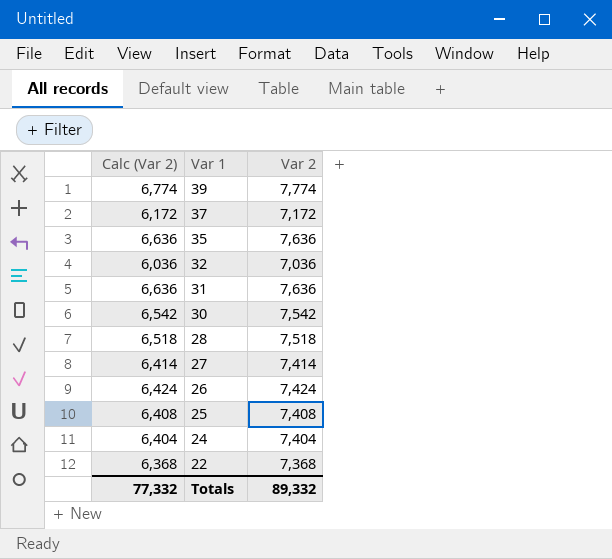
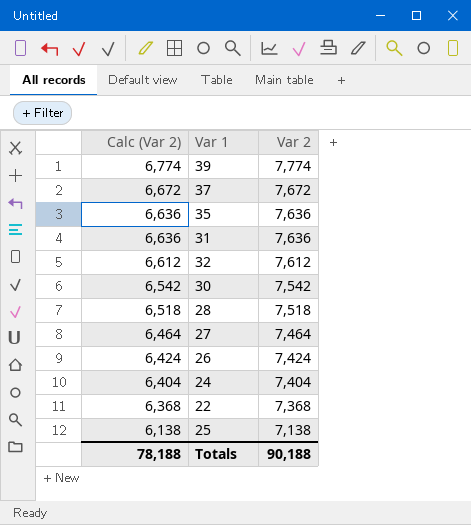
row order: Var 1 descending -> Calc (Var 2) descending
37 | Calc (Var 2): 6,172 -> 6,672
37 | Var 2: 7,172 -> 7,672
32 | Calc (Var 2): 6,036 -> 6,612
32 | Var 2: 7,036 -> 7,612
27 | Calc (Var 2): 6,414 -> 6,464
27 | Var 2: 7,414 -> 7,464
25 | Calc (Var 2): 6,408 -> 6,138
25 | Var 2: 7,408 -> 7,138
Totals | Calc (Var 2): 77,332 -> 78,188
Totals | Var 2: 89,332 -> 90,188

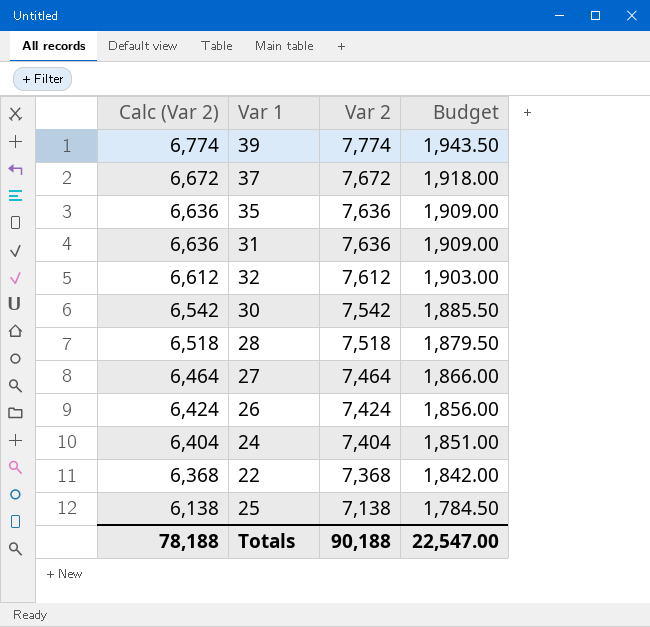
column Budget | formula: none -> [Var 2] * 0.25

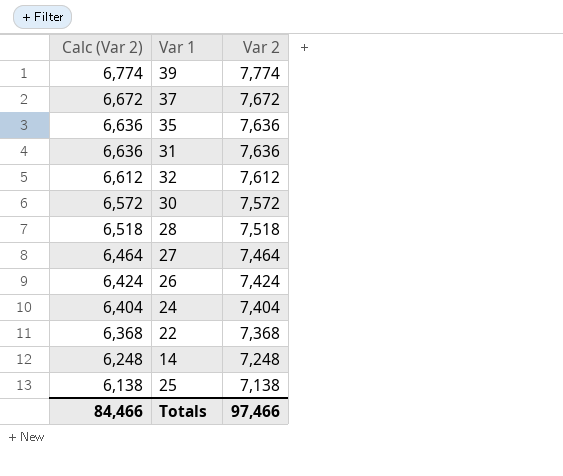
column Budget | formula: [Var 2] * 0.25 -> none
30 | Calc (Var 2): 6,542 -> 6,572
30 | Var 2: 7,542 -> 7,572
row 14: none -> 6,248 | 7,248
Totals | Calc (Var 2): 78,188 -> 84,466
Totals | Var 2: 90,188 -> 97,466

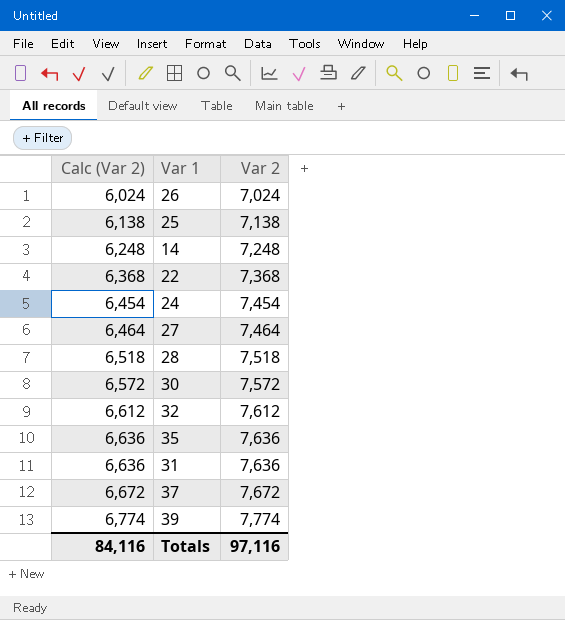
row order: Calc (Var 2) descending -> Calc (Var 2) ascending
26 | Calc (Var 2): 6,424 -> 6,024
26 | Var 2: 7,424 -> 7,024
24 | Calc (Var 2): 6,404 -> 6,454
24 | Var 2: 7,404 -> 7,454
Totals | Calc (Var 2): 84,466 -> 84,116
Totals | Var 2: 97,466 -> 97,116

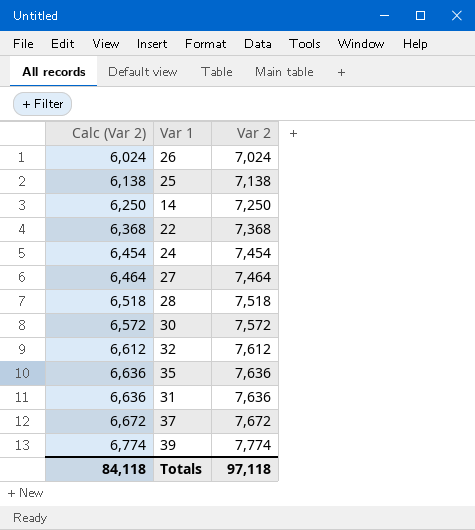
14 | Calc (Var 2): 6,248 -> 6,250
14 | Var 2: 7,248 -> 7,250
Totals | Calc (Var 2): 84,116 -> 84,118
Totals | Var 2: 97,116 -> 97,118

